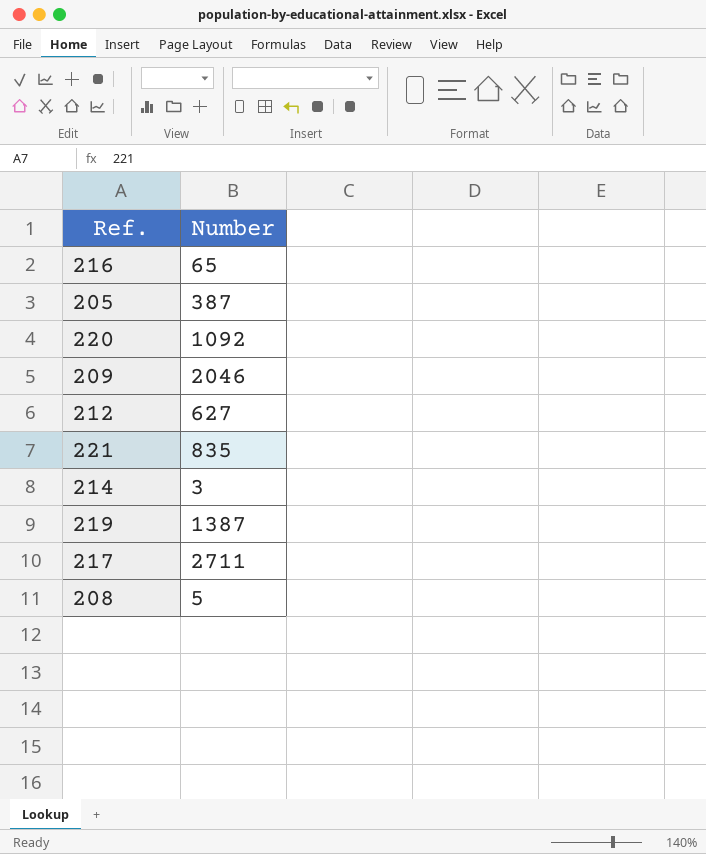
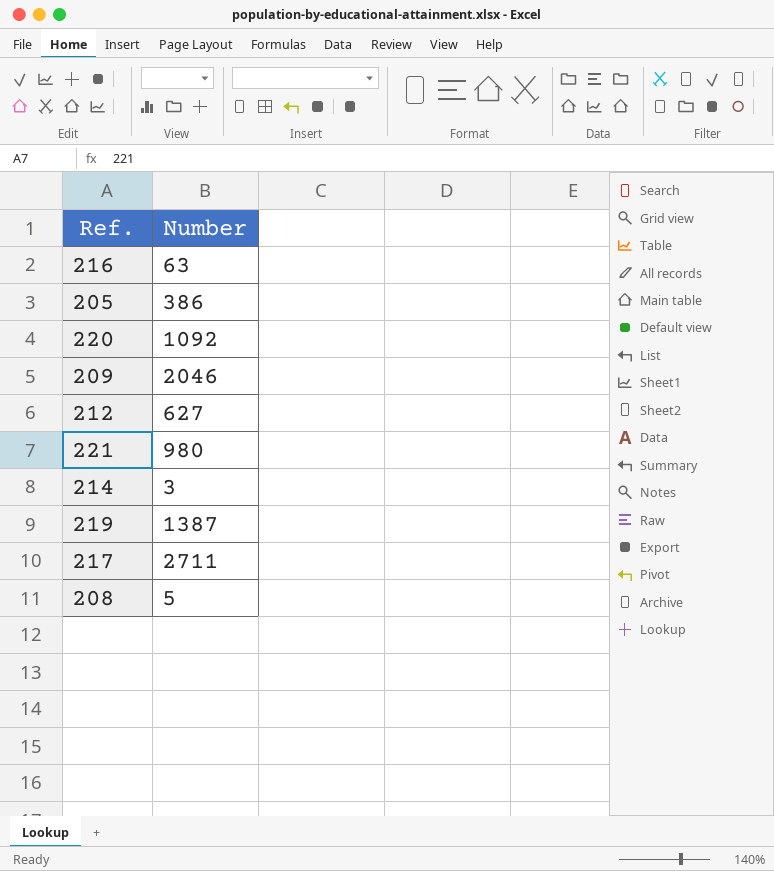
216 | Number: 65 -> 63
205 | Number: 387 -> 386
221 | Number: 835 -> 980

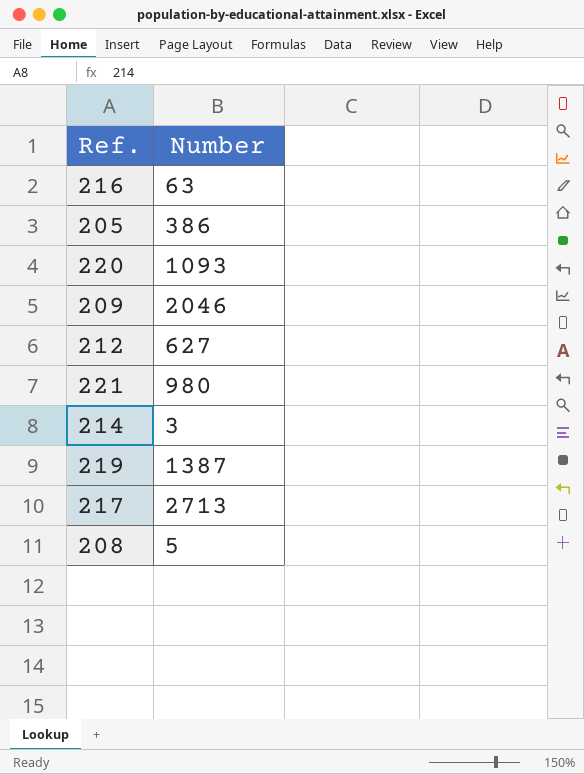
220 | Number: 1092 -> 1093
217 | Number: 2711 -> 2713

